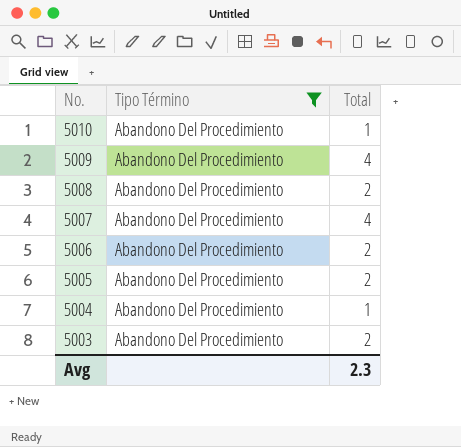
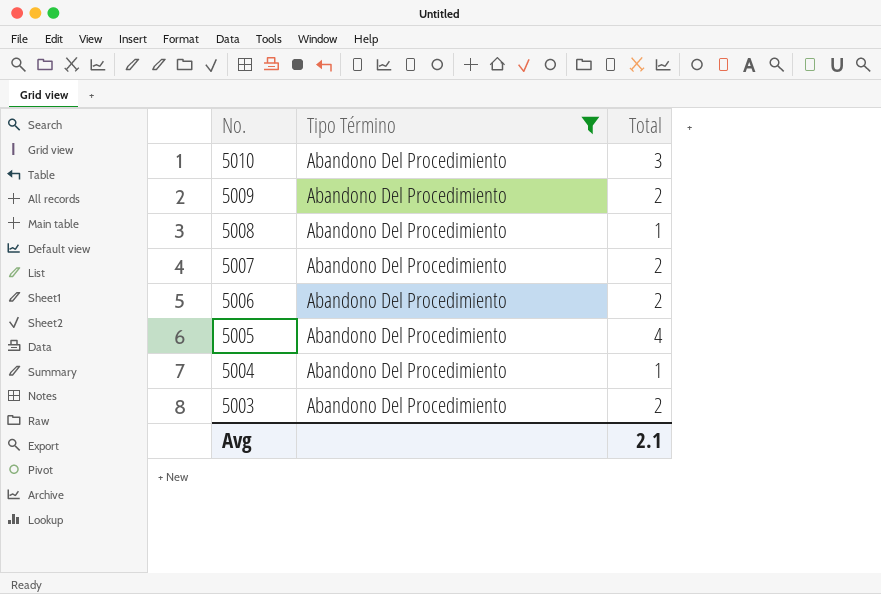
5010 | Total: 1 -> 3
5009 | Total: 4 -> 2
5008 | Total: 2 -> 1
5007 | Total: 4 -> 2
5005 | Total: 2 -> 4
Avg | Total: 2.3 -> 2.1

